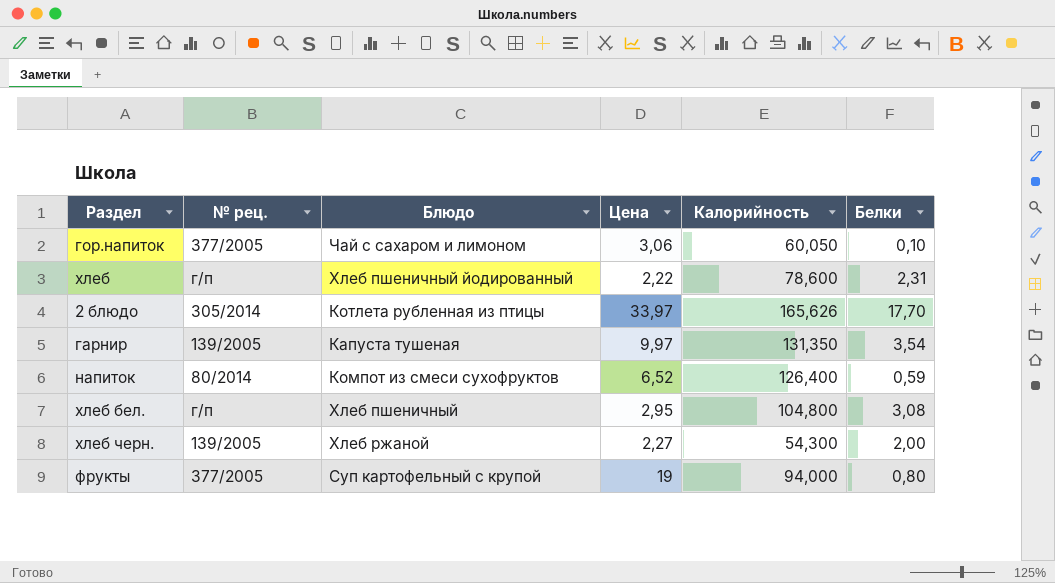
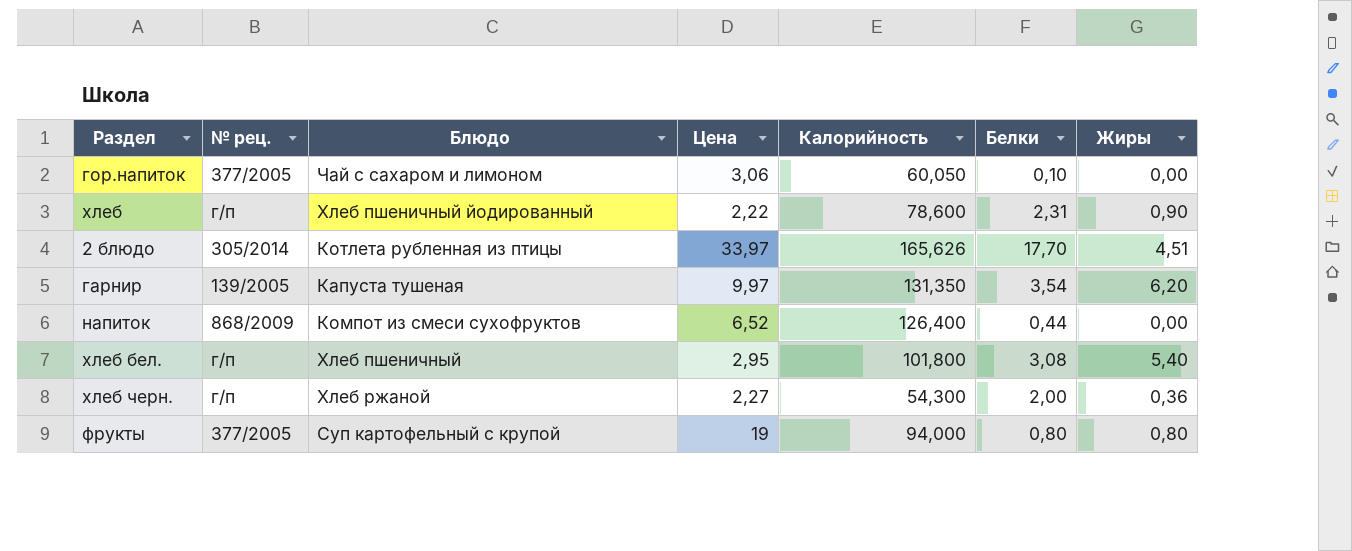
column Жиры | position: none -> 7
напиток | № рец.: 80/2014 -> 868/2009
напиток | Белки: 0,59 -> 0,44
хлеб бел. | Калорийность: 104,800 -> 101,800
хлеб черн. | № рец.: 139/2005 -> г/п

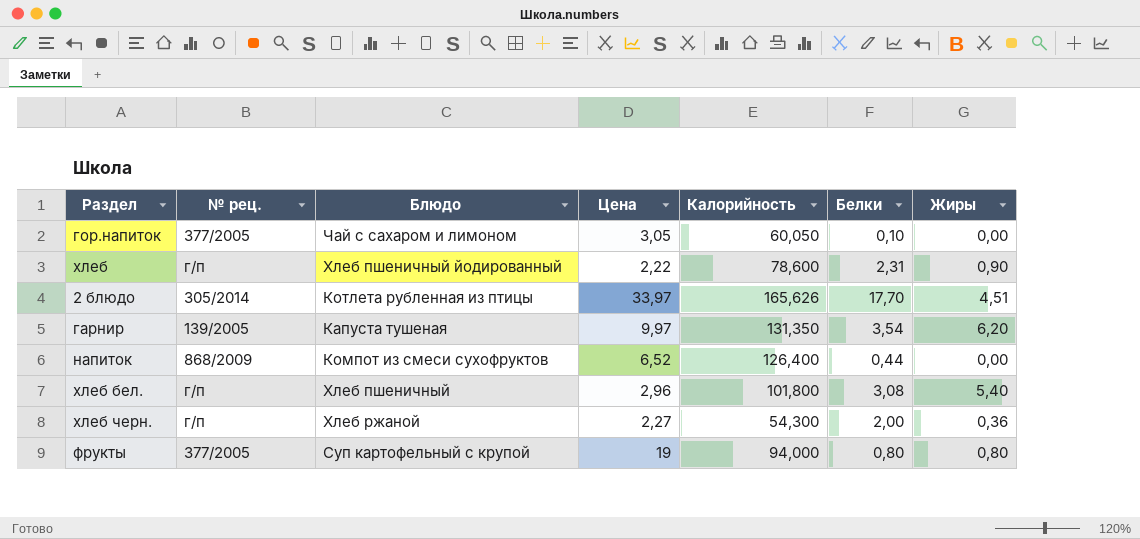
гор.напиток | Цена: 3,06 -> 3,05
хлеб бел. | Цена: 2,95 -> 2,96

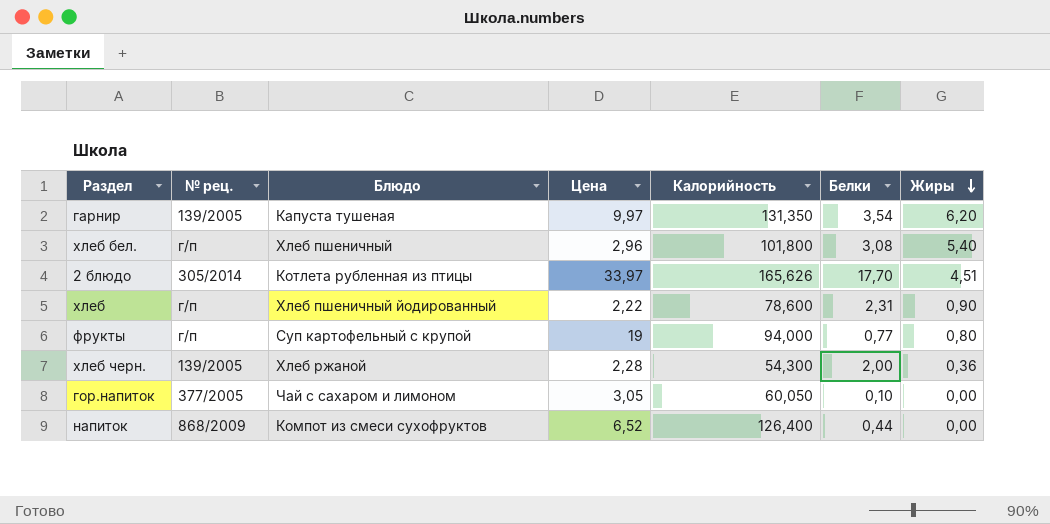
row order: none -> Жиры descending
фрукты | № рец.: 377/2005 -> г/п
фрукты | Белки: 0,80 -> 0,77
хлеб черн. | № рец.: г/п -> 139/2005
хлеб черн. | Цена: 2,27 -> 2,28

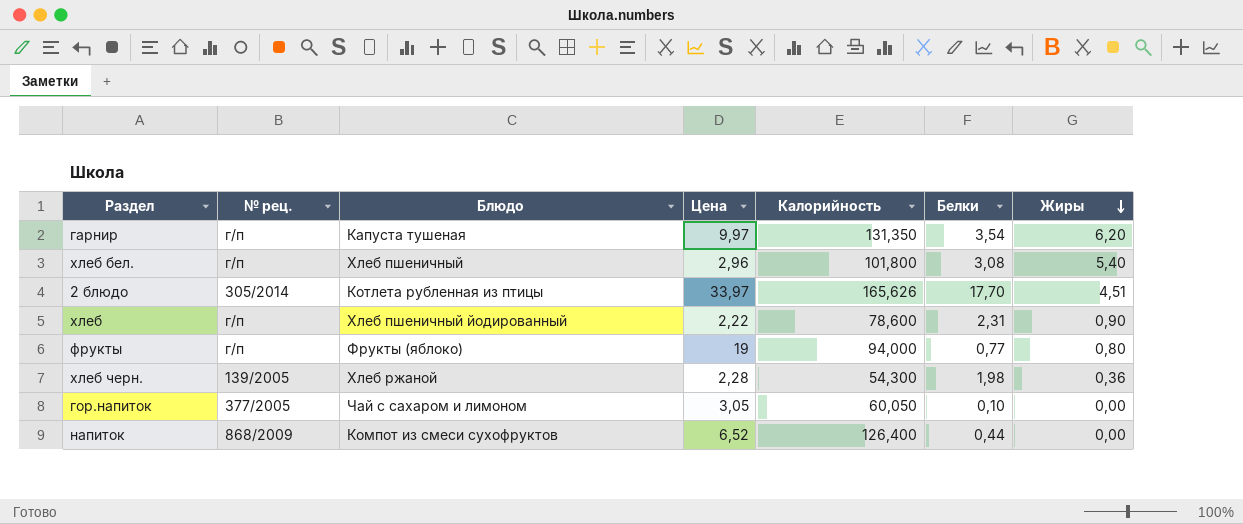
гарнир | № рец.: 139/2005 -> г/п
фрукты | Блюдо: Суп картофельный с крупой -> Фрукты (яблоко)
хлеб черн. | Белки: 2,00 -> 1,98

